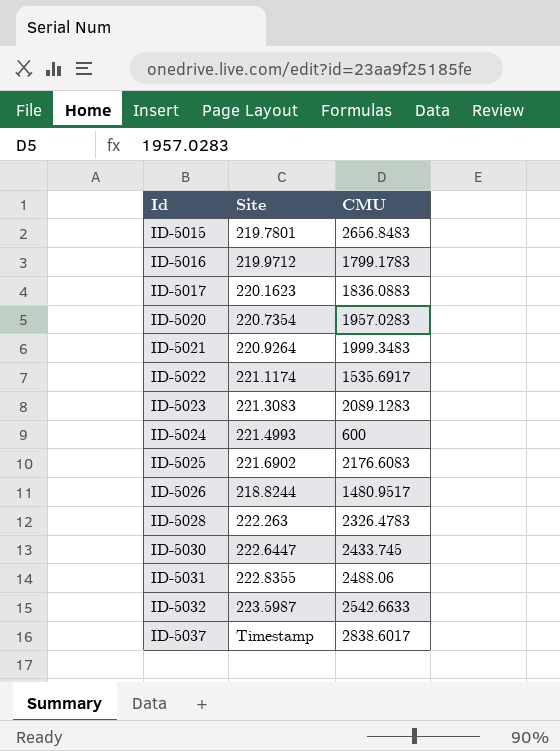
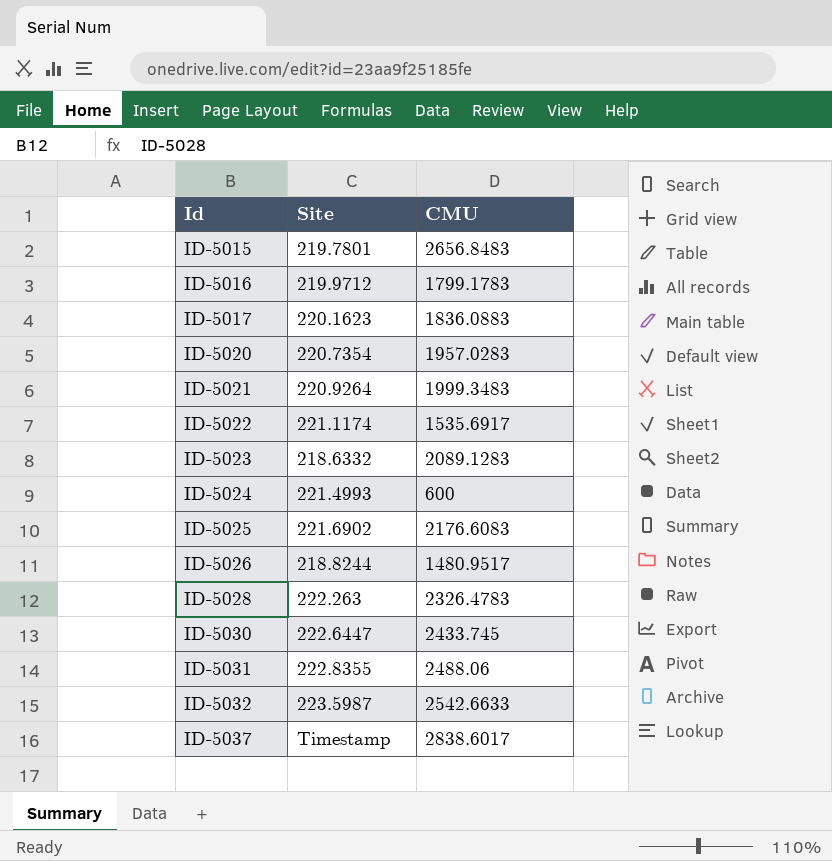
ID-5023 | Site: 221.3083 -> 218.6332

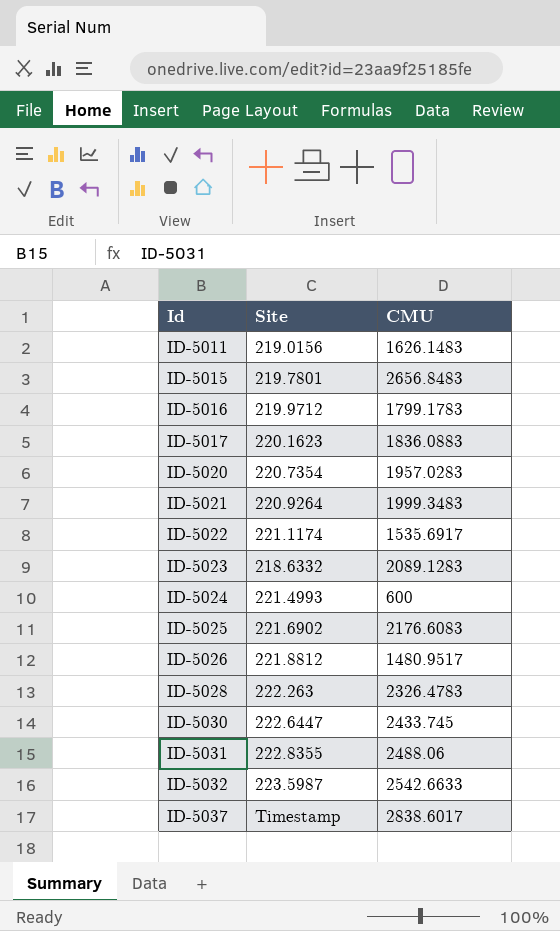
row ID-5011: none -> 219.0156 | 1626.1483
ID-5026 | Site: 218.8244 -> 221.8812

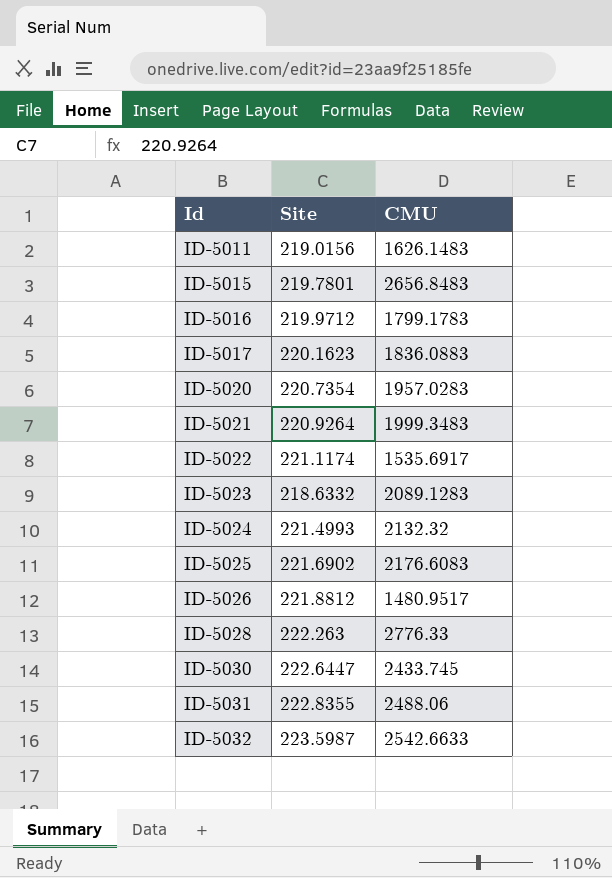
row ID-5037: Timestamp | 2838.6017 -> none
ID-5024 | CMU: 600 -> 2132.32
ID-5028 | CMU: 2326.4783 -> 2776.33

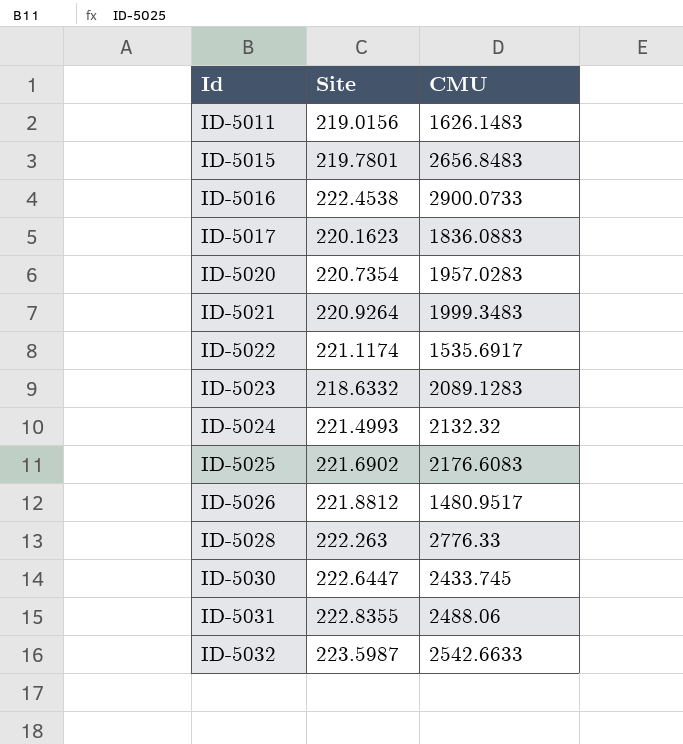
ID-5016 | Site: 219.9712 -> 222.4538
ID-5016 | CMU: 1799.1783 -> 2900.0733

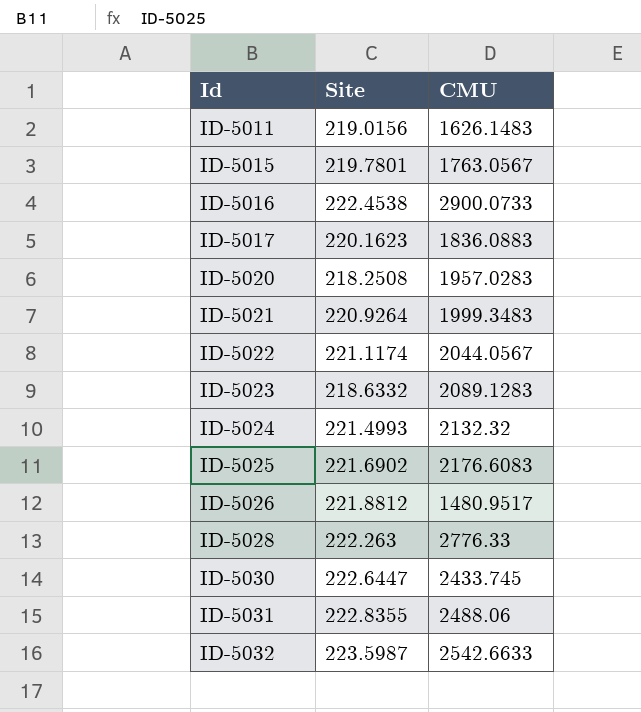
ID-5015 | CMU: 2656.8483 -> 1763.0567
ID-5020 | Site: 220.7354 -> 218.2508
ID-5022 | CMU: 1535.6917 -> 2044.0567

